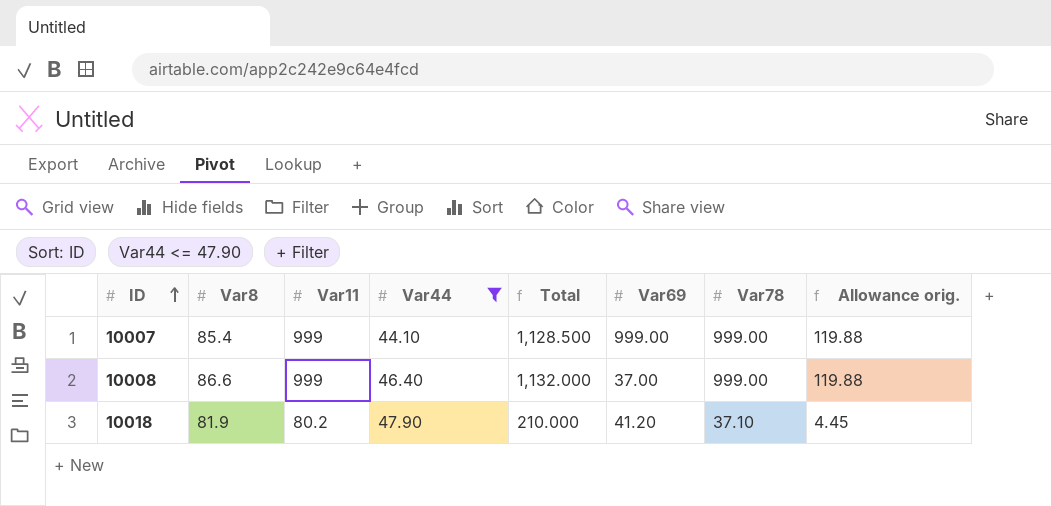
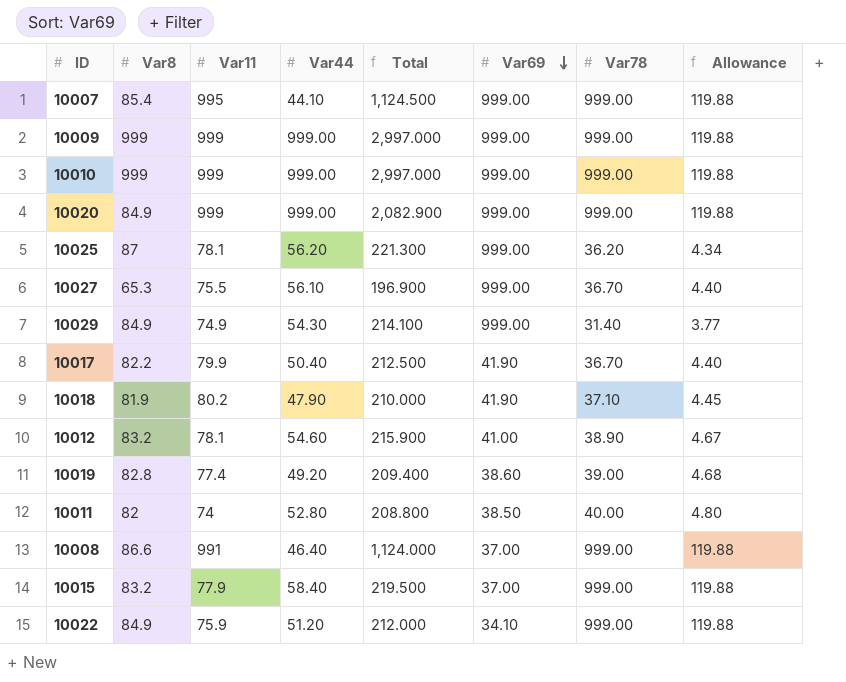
filter: Var44 <= 47.90 -> none
row order: ID ascending -> Var69 descending
column name: Allowance orig. -> Allowance
10007 | Var11: 999 -> 995
10007 | Total: 1,128.500 -> 1,124.500
10018 | Var69: 41.20 -> 41.90
10008 | Var11: 999 -> 991
10008 | Total: 1,132.000 -> 1,124.000

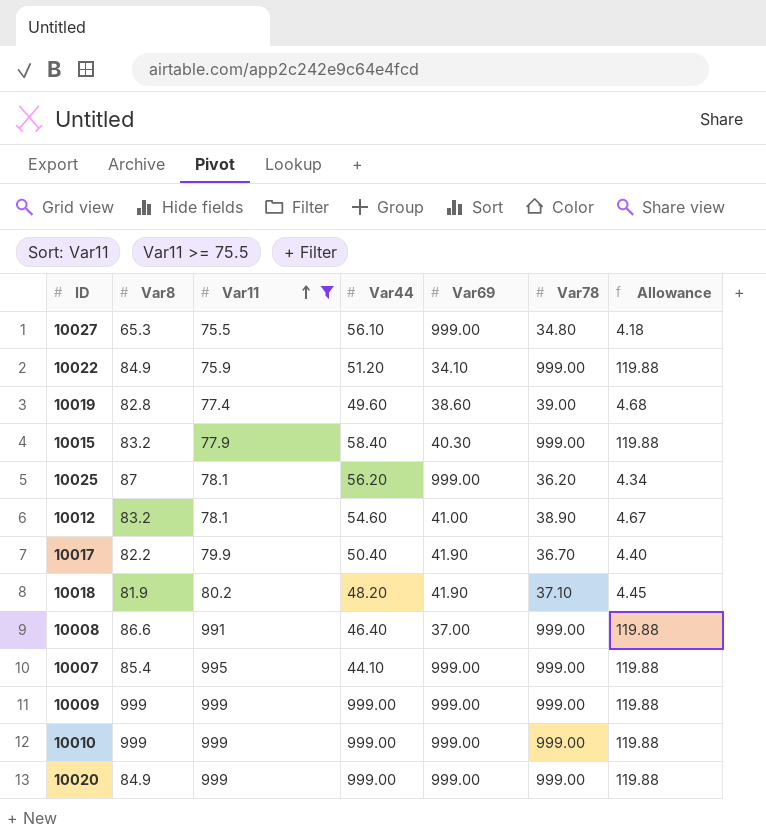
filter: none -> Var11 >= 75.5
row order: Var69 descending -> Var11 ascending
column Total | formula: [Var8] + [Var11] + [Var44] -> none
10027 | Var78: 36.70 -> 34.80
10027 | Allowance: 4.40 -> 4.18
10019 | Var44: 49.20 -> 49.60
10015 | Var69: 37.00 -> 40.30
10018 | Var44: 47.90 -> 48.20

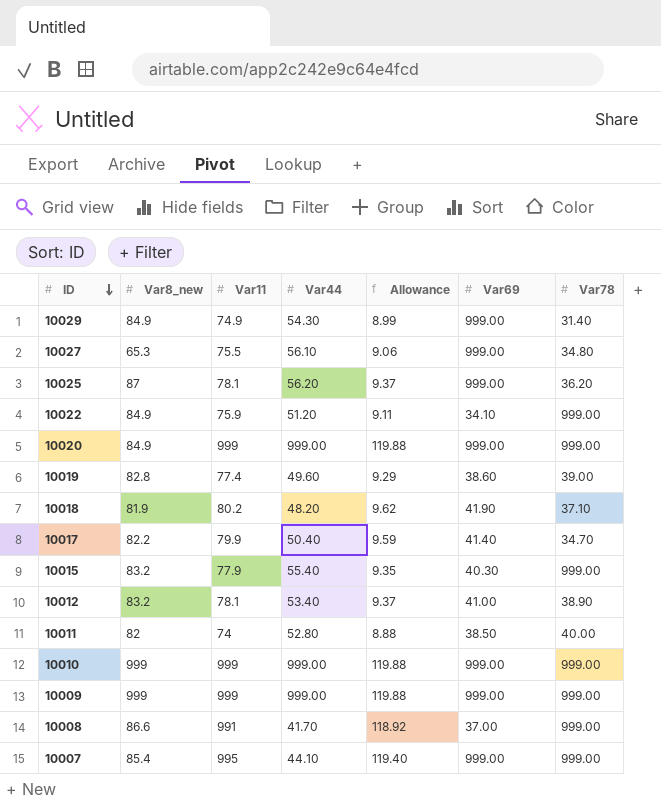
filter: Var11 >= 75.5 -> none
row order: Var11 ascending -> ID descending
column name: Var8 -> Var8_new
column Allowance | formula: [Var78] * 0.12 -> [Var11] * 0.12
column Allowance | position: 7 -> 5
10017 | Var69: 41.90 -> 41.40
10017 | Var78: 36.70 -> 34.70
10015 | Var44: 58.40 -> 55.40
10012 | Var44: 54.60 -> 53.40
10008 | Var44: 46.40 -> 41.70

